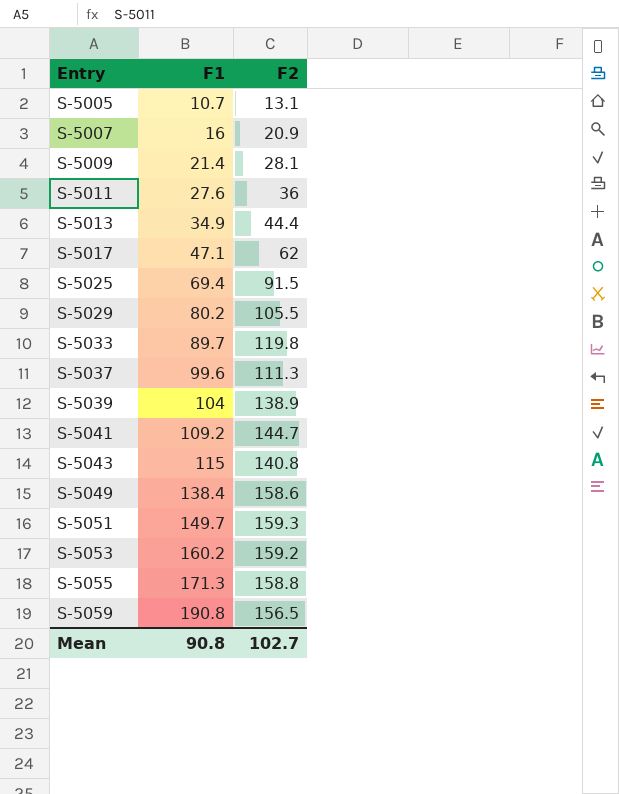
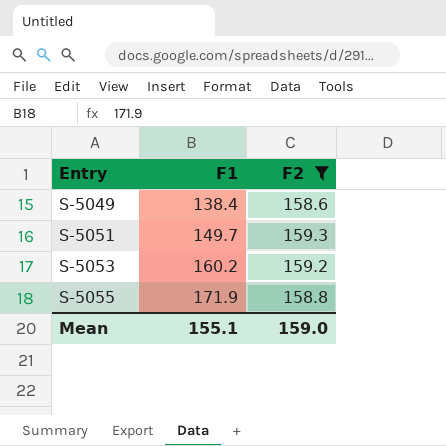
filter: none -> F2 >= 158.6
S-5055 | F1: 171.3 -> 171.9
Mean | F1: 90.8 -> 155.1
Mean | F2: 102.7 -> 159.0

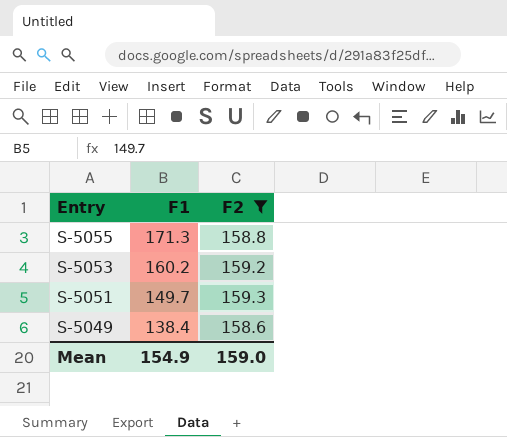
row order: Entry ascending -> Entry descending
S-5055 | F1: 171.9 -> 171.3
Mean | F1: 155.1 -> 154.9

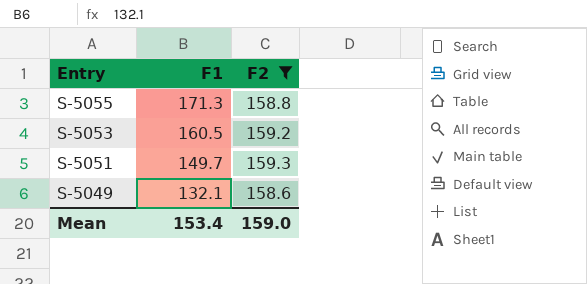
S-5053 | F1: 160.2 -> 160.5
S-5049 | F1: 138.4 -> 132.1
Mean | F1: 154.9 -> 153.4

